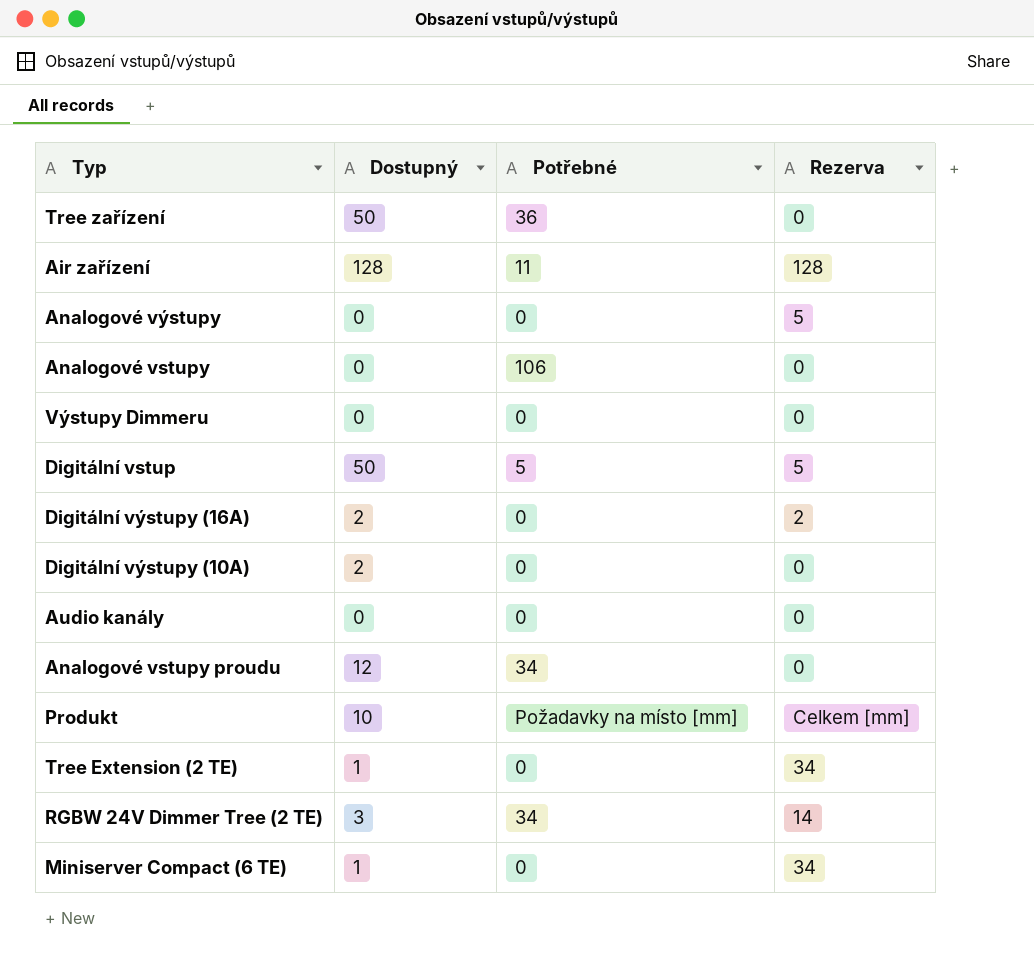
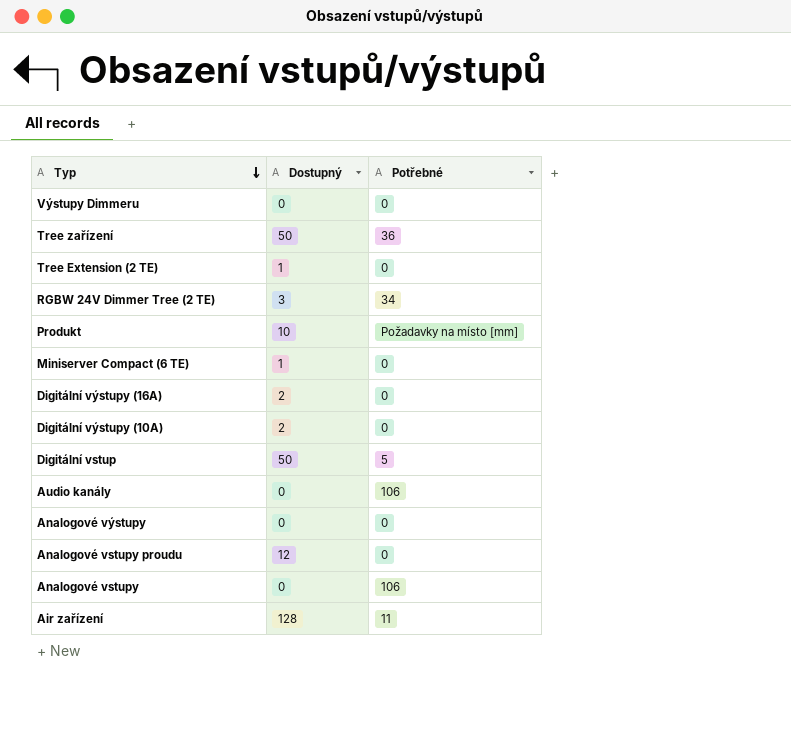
row order: none -> Typ descending
column Rezerva | position: 4 -> none
Audio kanály | Potřebné: 0 -> 106
Analogové vstupy proudu | Potřebné: 34 -> 0

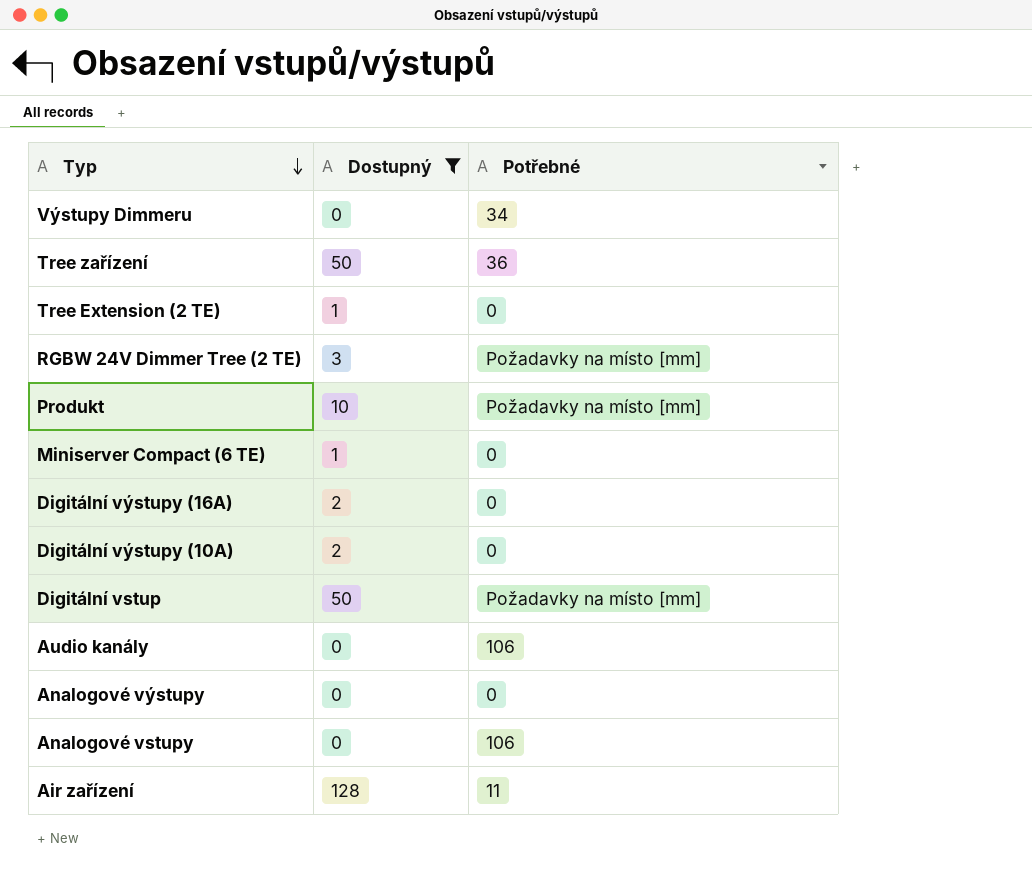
filter: none -> Dostupný != 12
Výstupy Dimmeru | Potřebné: 0 -> 34
RGBW 24V Dimmer Tree (2 TE) | Potřebné: 34 -> Požadavky na místo [mm]
Digitální vstup | Potřebné: 5 -> Požadavky na místo [mm]

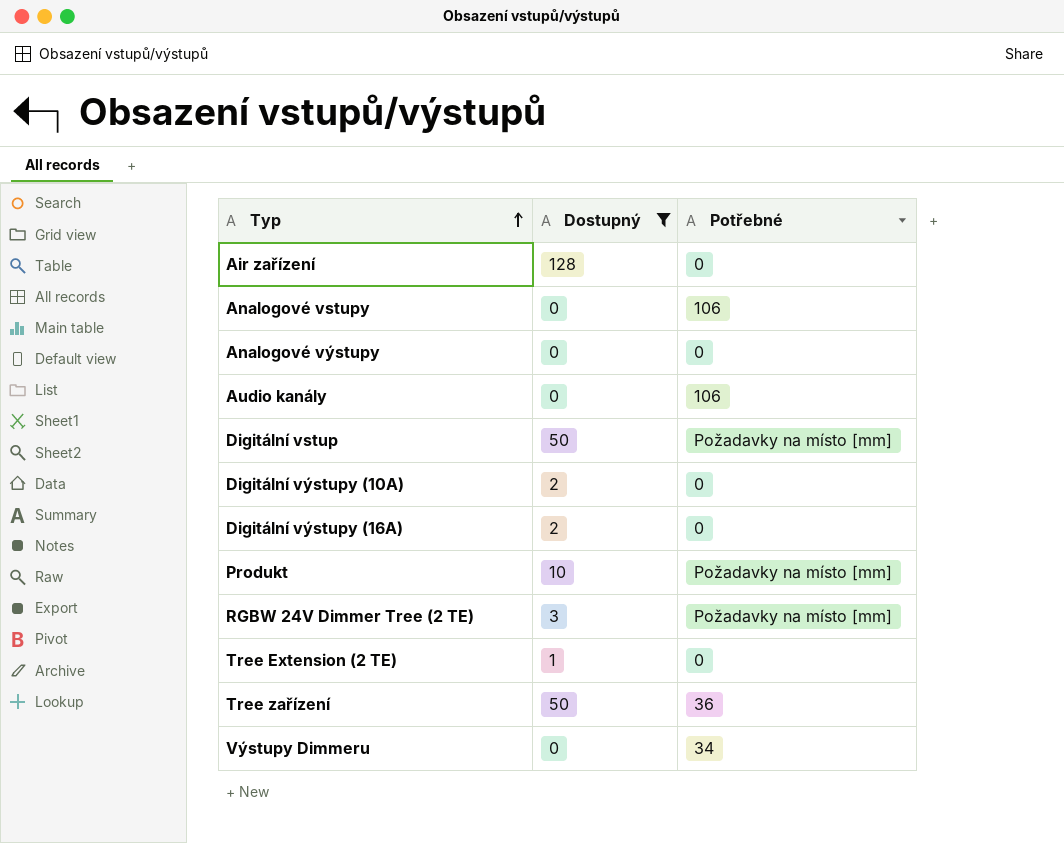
row order: Typ descending -> Typ ascending
row Miniserver Compact (6 TE): 1 | 0 -> none
Air zařízení | Potřebné: 11 -> 0

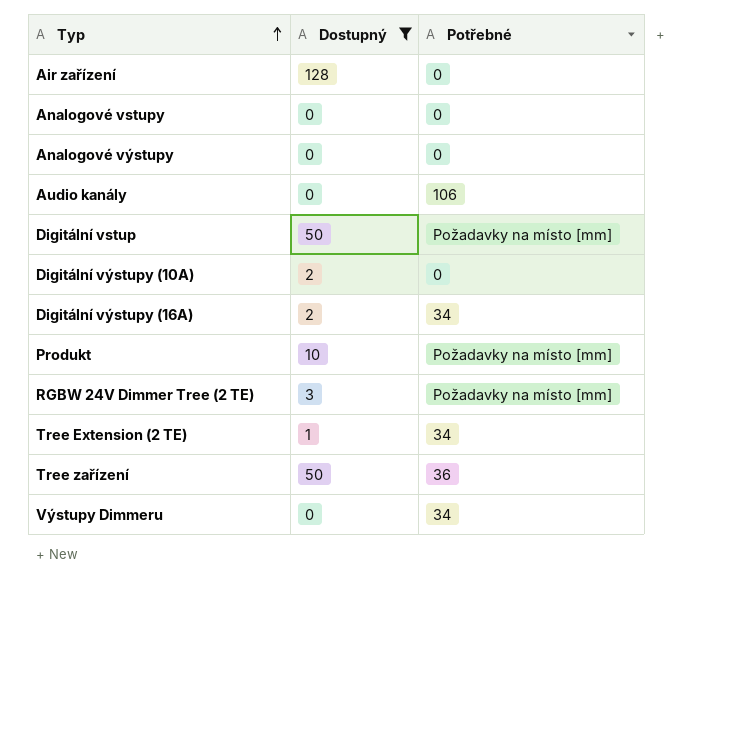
Analogové vstupy | Potřebné: 106 -> 0
Digitální výstupy (16A) | Potřebné: 0 -> 34
Tree Extension (2 TE) | Potřebné: 0 -> 34

